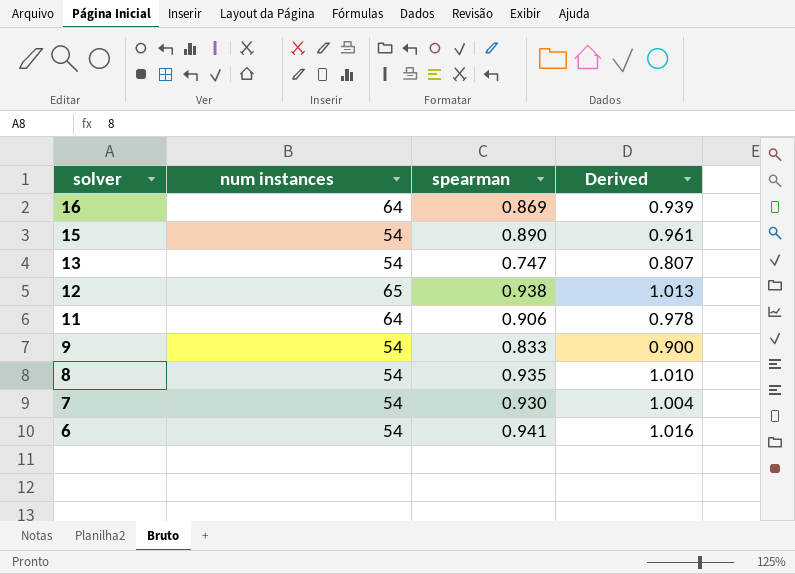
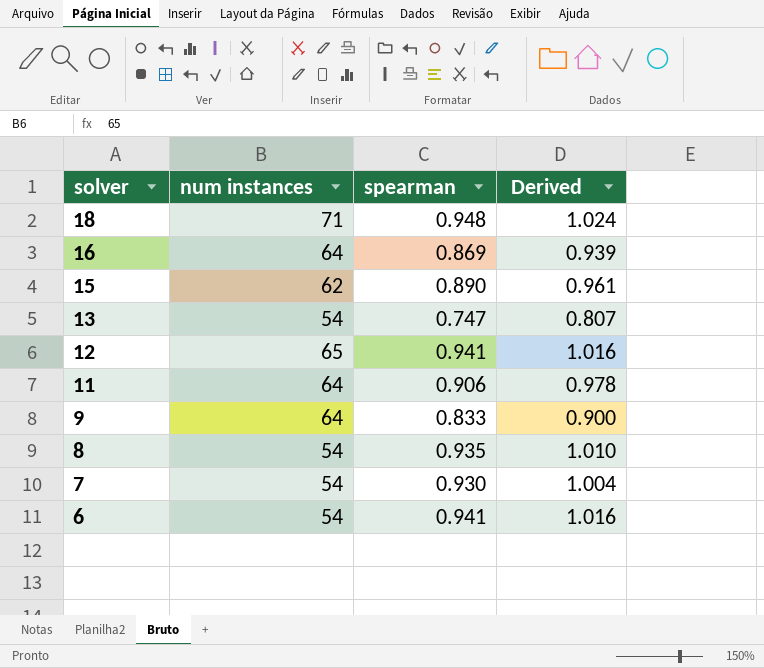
row 18: none -> 71 | 0.948 | 1.024
15 | num instances: 54 -> 62
12 | spearman: 0.938 -> 0.941
12 | Derived: 1.013 -> 1.016
9 | num instances: 54 -> 64

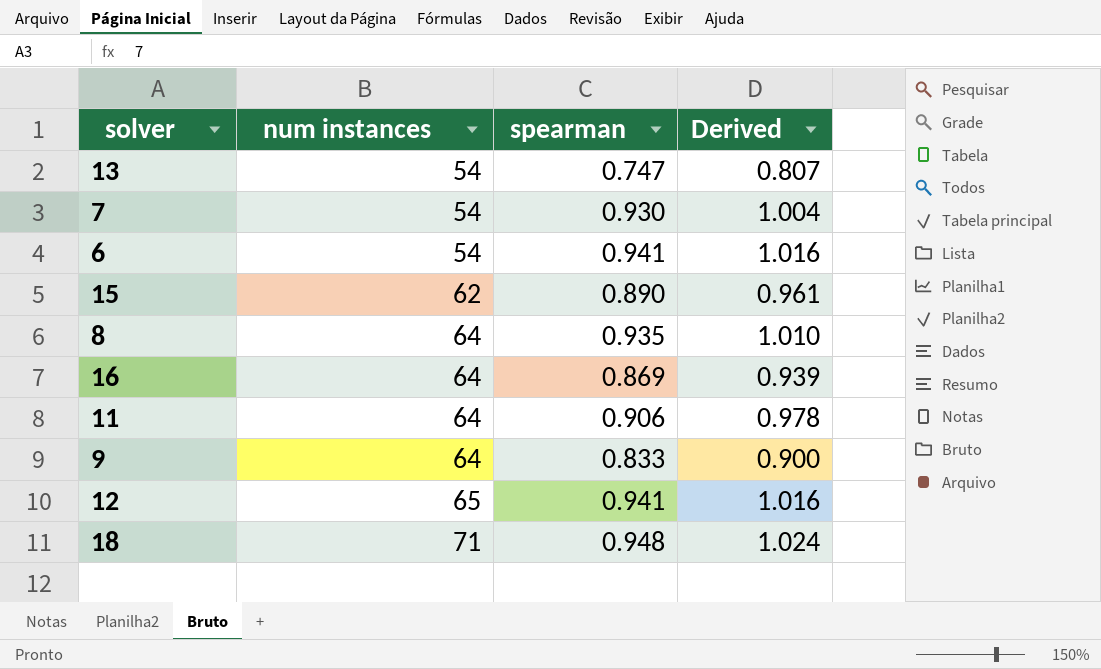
row order: solver descending -> num instances ascending
8 | num instances: 54 -> 64

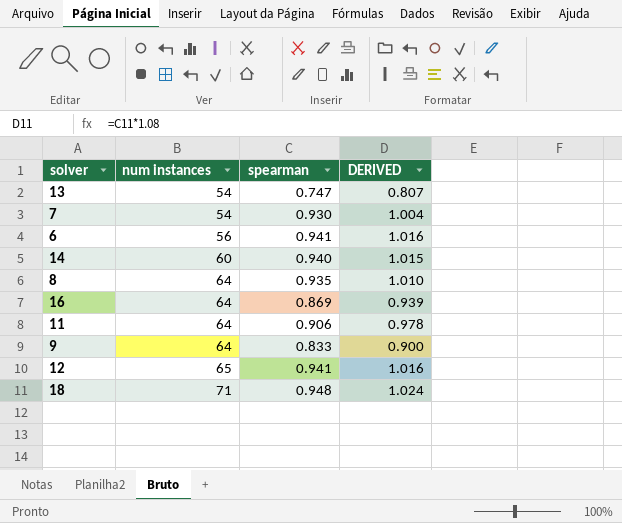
column name: Derived -> DERIVED
row 15: 62 | 0.890 | 0.961 -> none
6 | num instances: 54 -> 56
row 14: none -> 60 | 0.940 | 1.015

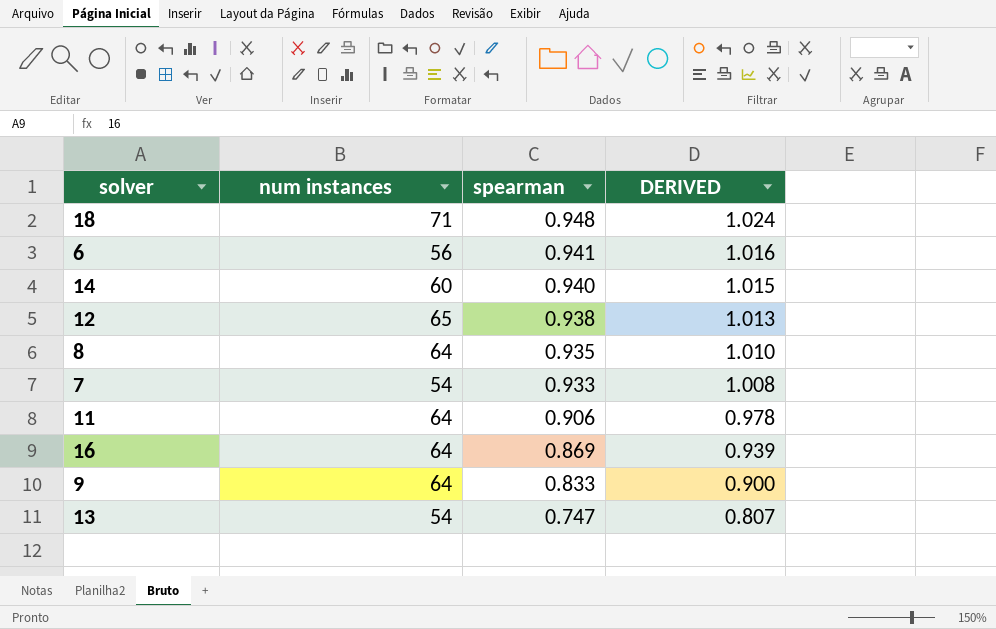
row order: num instances ascending -> spearman descending
12 | spearman: 0.941 -> 0.938
12 | DERIVED: 1.016 -> 1.013
7 | spearman: 0.930 -> 0.933
7 | DERIVED: 1.004 -> 1.008

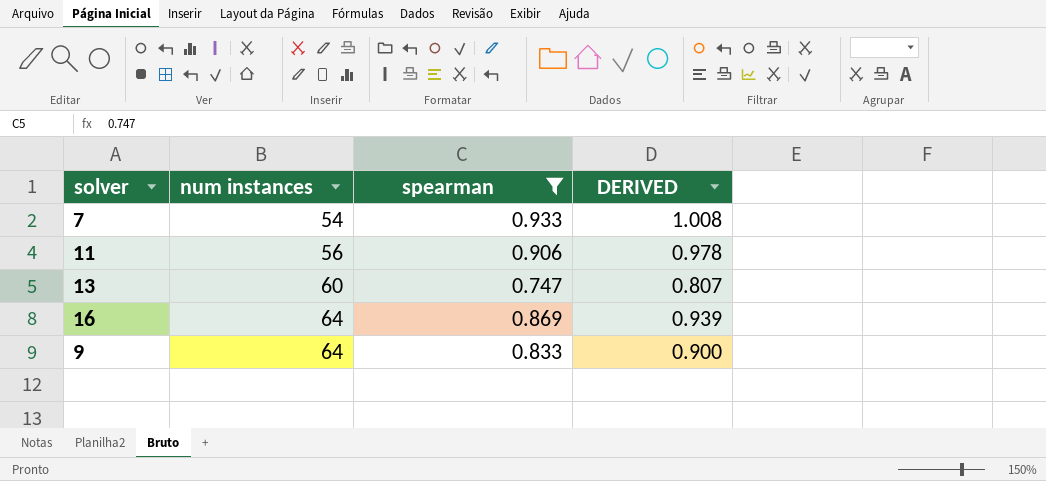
filter: none -> spearman <= 0.933
row order: spearman descending -> num instances ascending
11 | num instances: 64 -> 56
13 | num instances: 54 -> 60

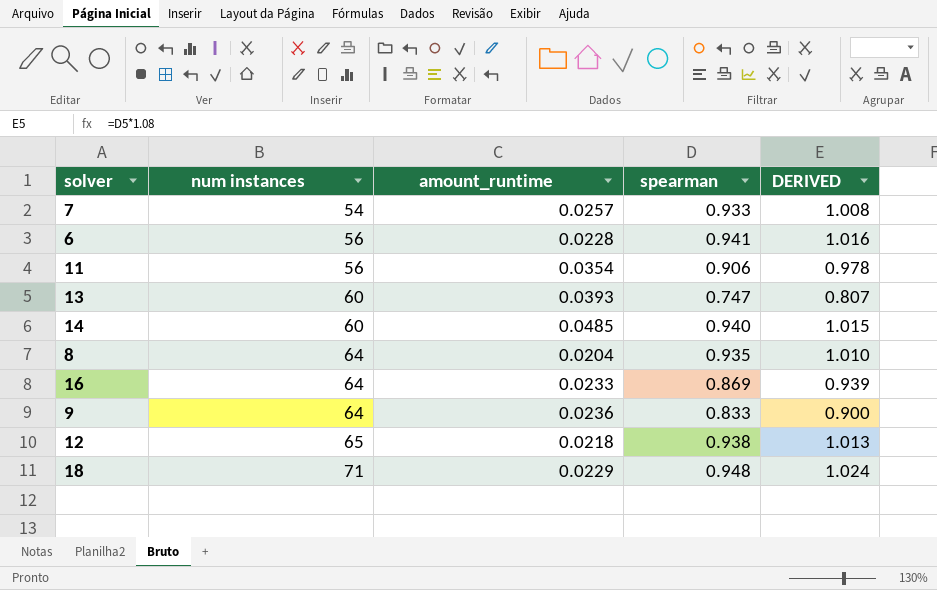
filter: spearman <= 0.933 -> none
column amount_runtime | position: none -> 3

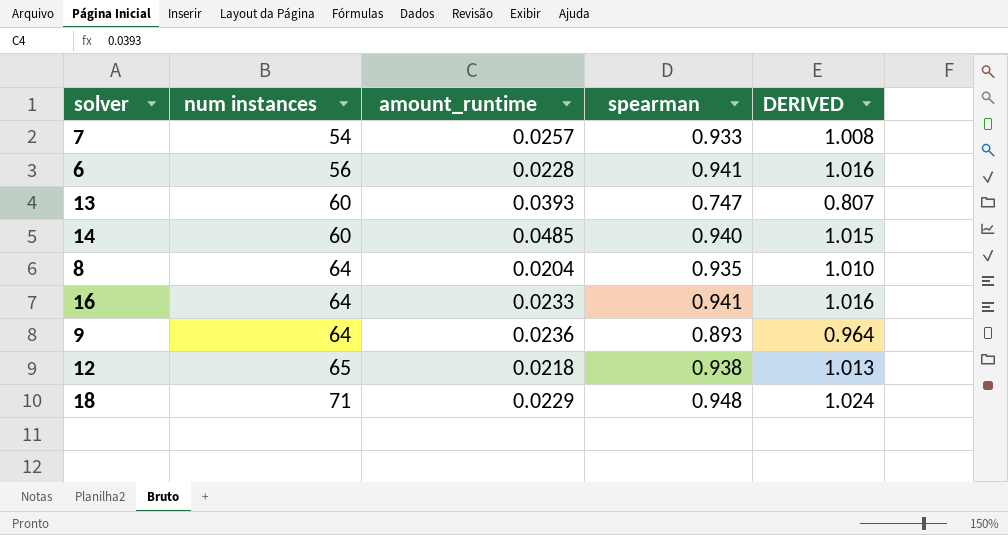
row 11: 56 | 0.0354 | 0.906 | 0.978 -> none
16 | spearman: 0.869 -> 0.941
16 | DERIVED: 0.939 -> 1.016
9 | spearman: 0.833 -> 0.893
9 | DERIVED: 0.900 -> 0.964

